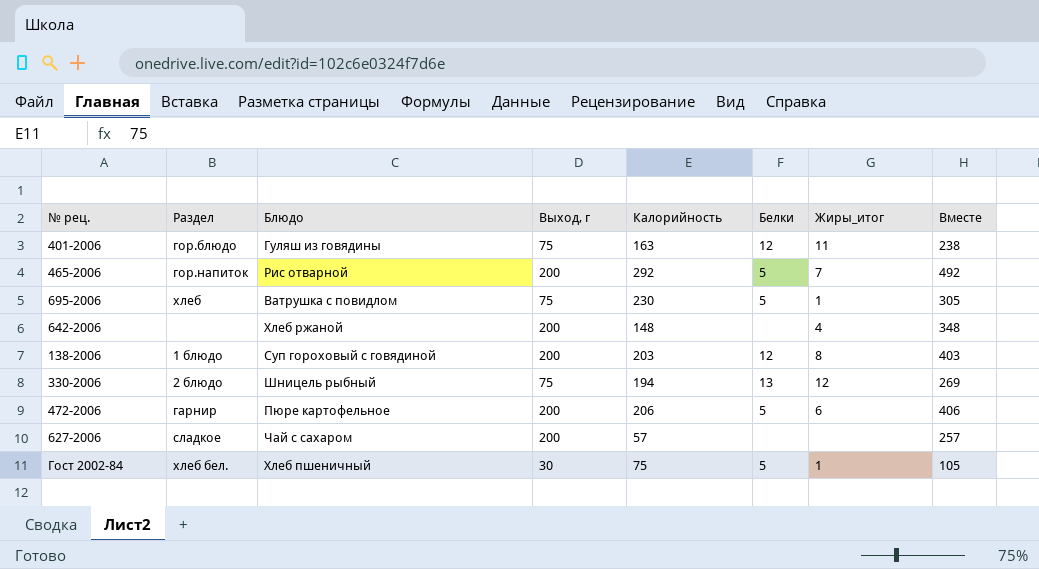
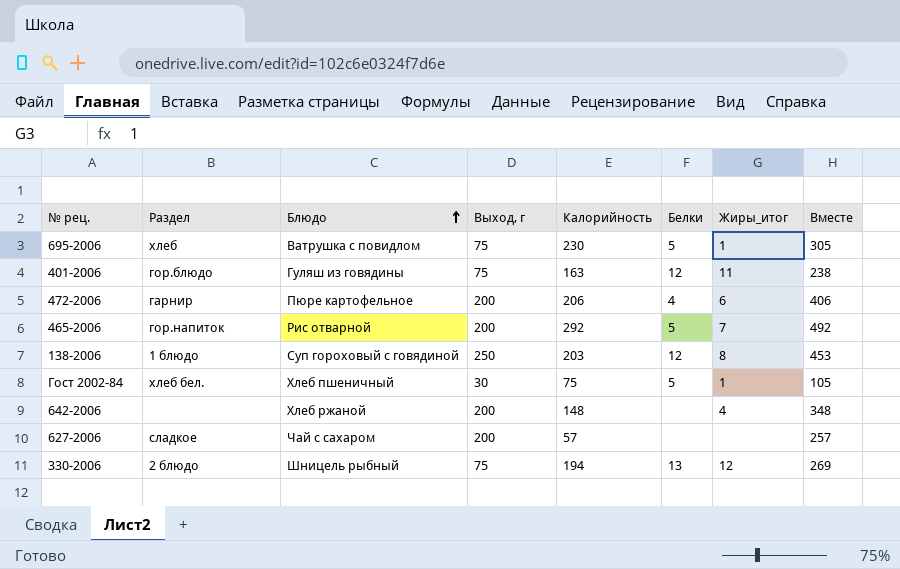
row order: none -> Блюдо ascending
472-2006 | Белки: 5 -> 4
138-2006 | Выход, г: 200 -> 250
138-2006 | Вместе: 403 -> 453

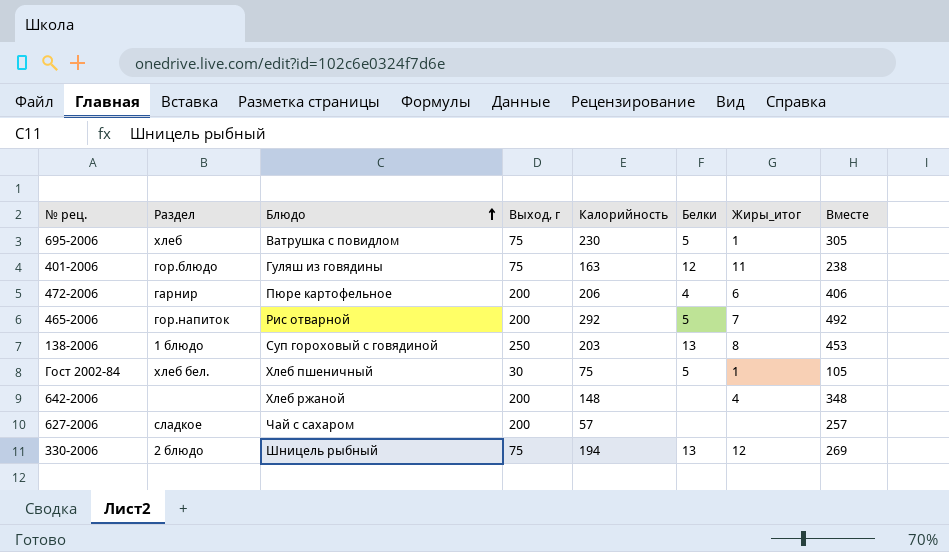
138-2006 | Белки: 12 -> 13

